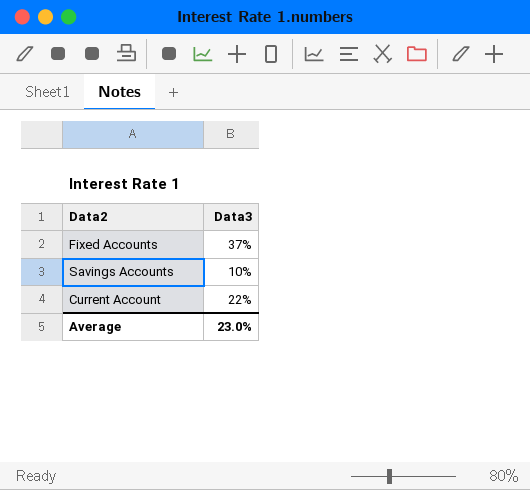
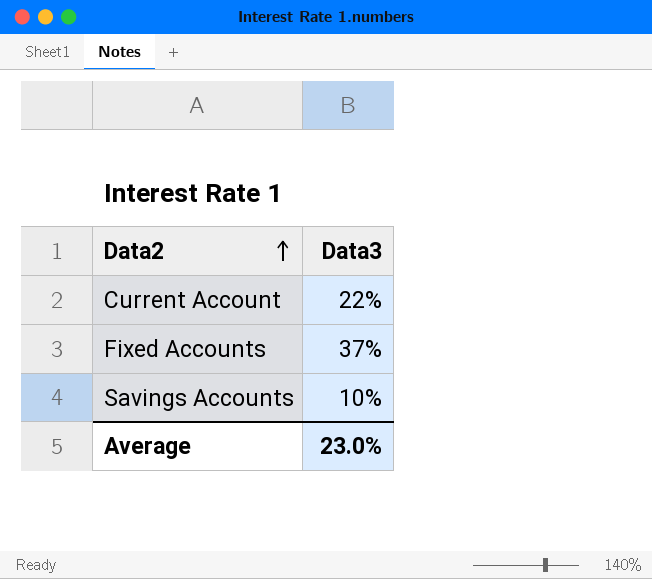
row order: none -> Data2 ascending

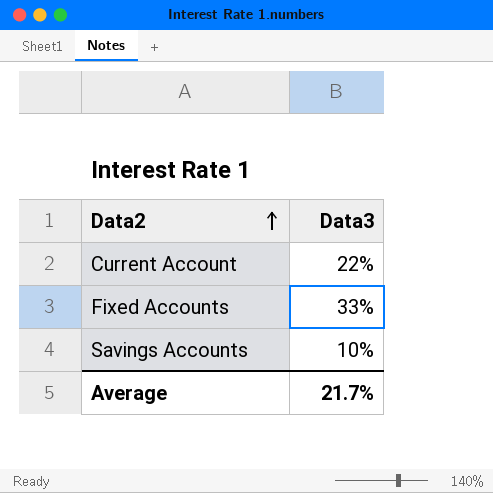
Fixed Accounts | Data3: 37% -> 33%
Average | Data3: 23.0% -> 21.7%

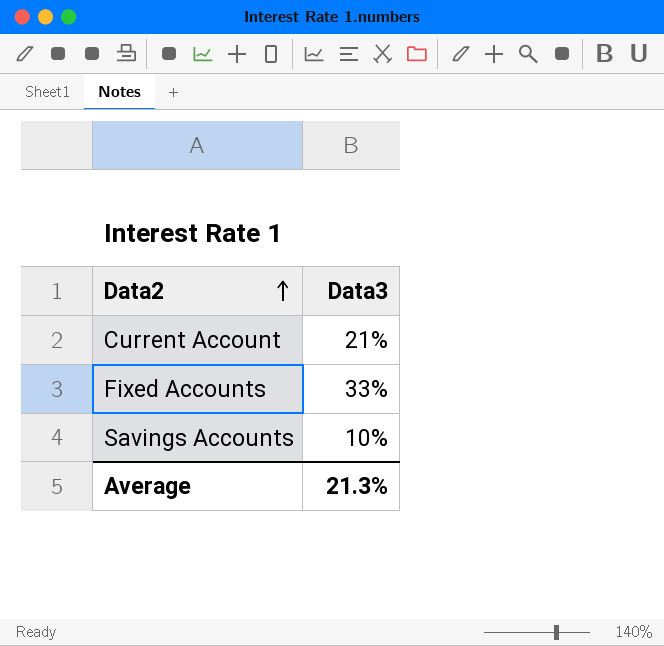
Current Account | Data3: 22% -> 21%
Average | Data3: 21.7% -> 21.3%

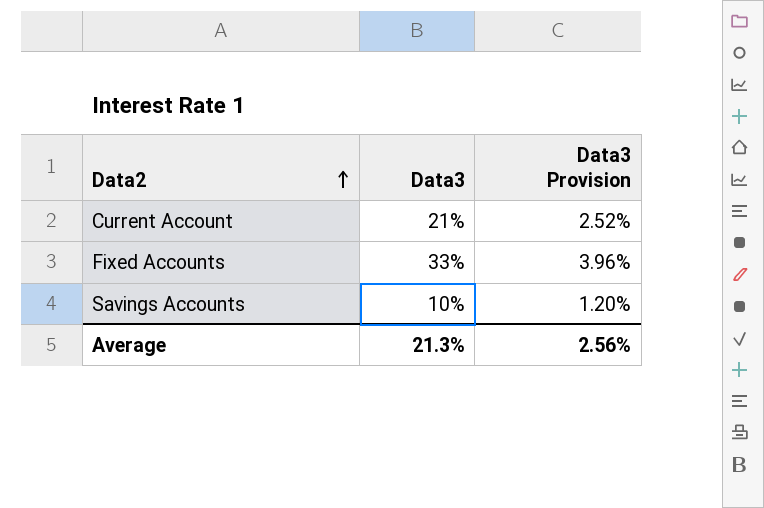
column Data3 Provision | formula: none -> [Data3] * 0.12

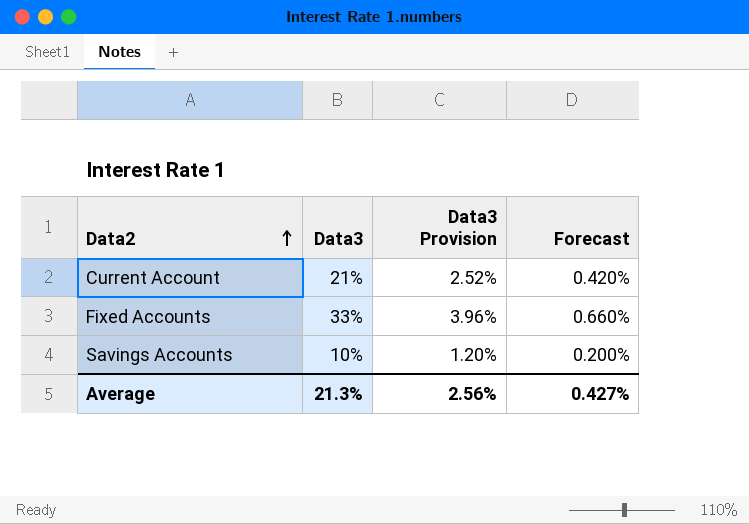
column Forecast | formula: none -> [Data3] * 0.02

